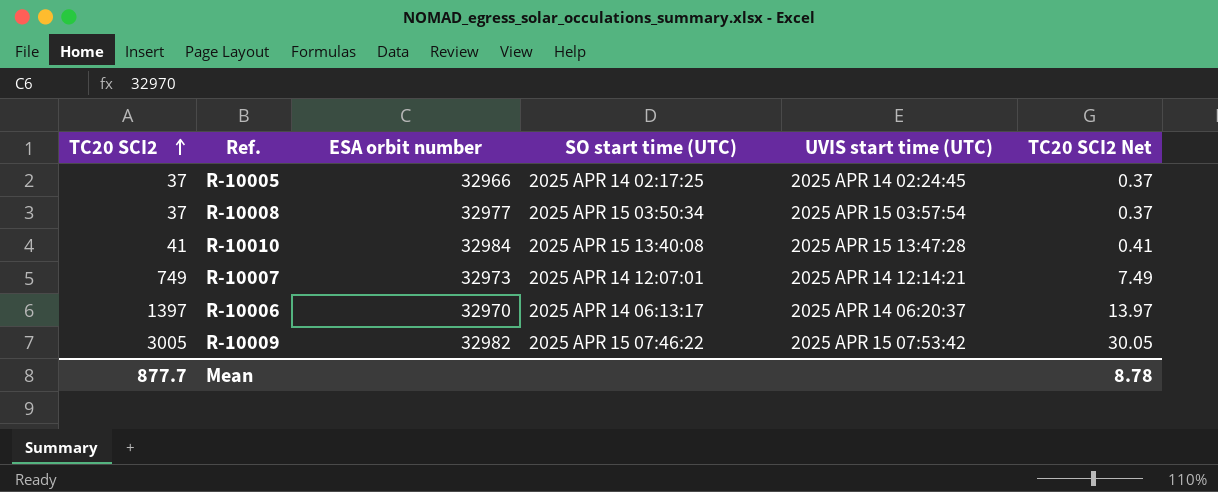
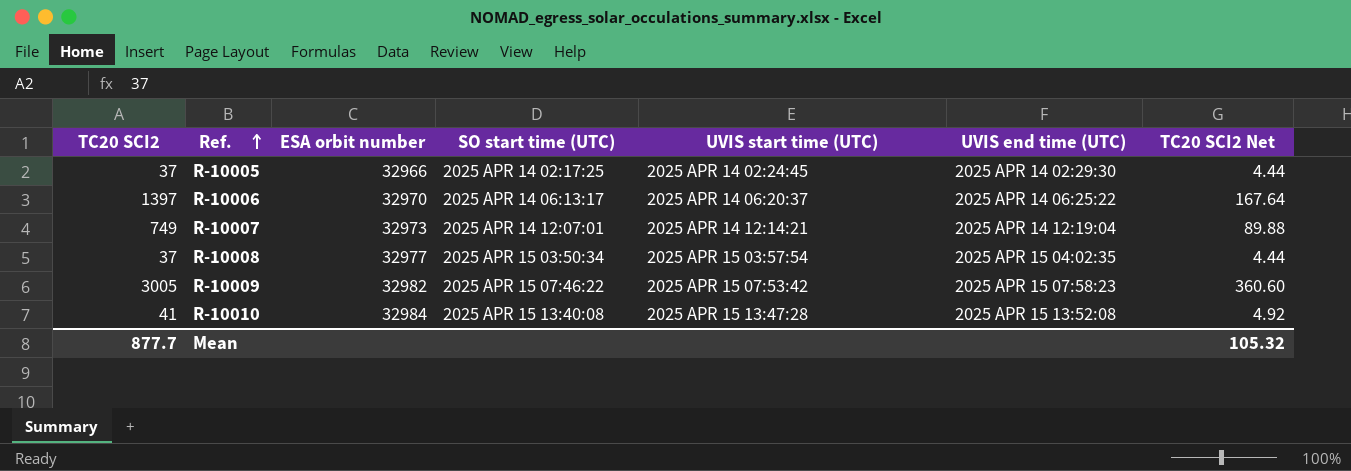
row order: TC20 SCI2 ascending -> Ref. ascending
column UVIS end time (UTC) | position: none -> 6
column TC20 SCI2 Net | formula: [TC20 SCI2] * 0.01 -> [TC20 SCI2] * 0.12
Mean | TC20 SCI2 Net: 8.78 -> 105.32

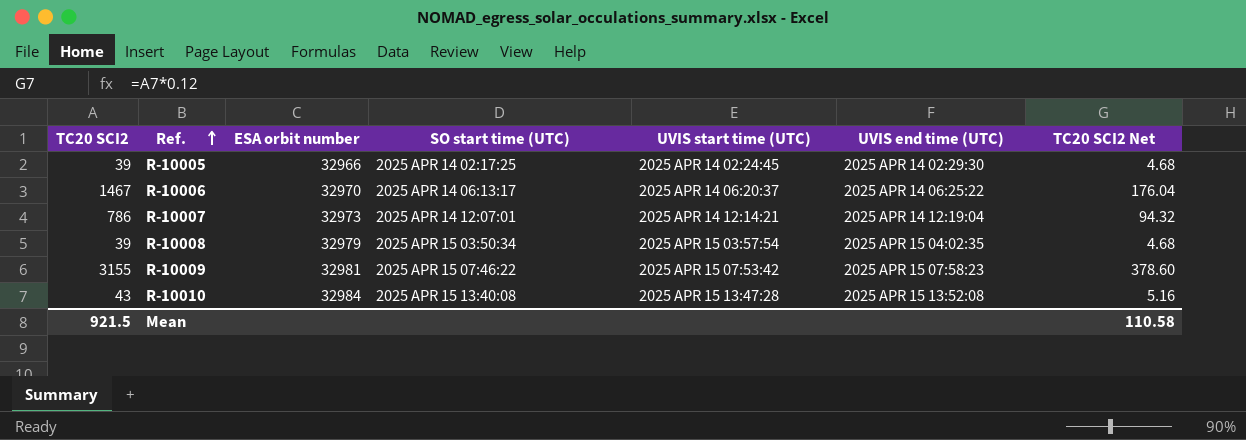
R-10005 | TC20 SCI2: 37 -> 39
R-10005 | TC20 SCI2 Net: 4.44 -> 4.68
R-10006 | TC20 SCI2: 1397 -> 1467
R-10006 | TC20 SCI2 Net: 167.64 -> 176.04
R-10007 | TC20 SCI2: 749 -> 786
R-10007 | TC20 SCI2 Net: 89.88 -> 94.32
R-10008 | TC20 SCI2: 37 -> 39
R-10008 | ESA orbit number: 32977 -> 32979
R-10008 | TC20 SCI2 Net: 4.44 -> 4.68
R-10009 | TC20 SCI2: 3005 -> 3155
R-10009 | ESA orbit number: 32982 -> 32981
R-10009 | TC20 SCI2 Net: 360.60 -> 378.60
R-10010 | TC20 SCI2: 41 -> 43
R-10010 | TC20 SCI2 Net: 4.92 -> 5.16
Mean | TC20 SCI2: 877.7 -> 921.5
Mean | TC20 SCI2 Net: 105.32 -> 110.58

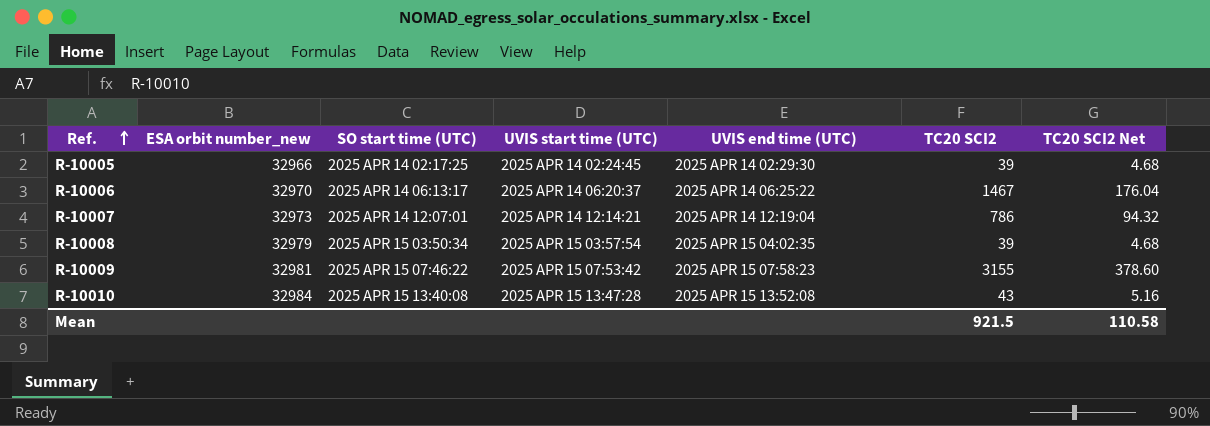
column name: ESA orbit number -> ESA orbit number_new
column TC20 SCI2 | position: 1 -> 6

